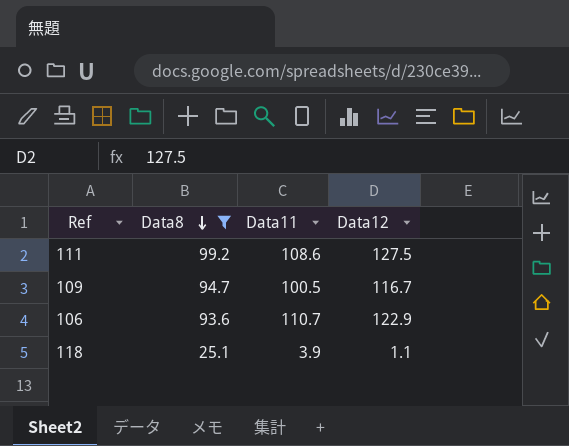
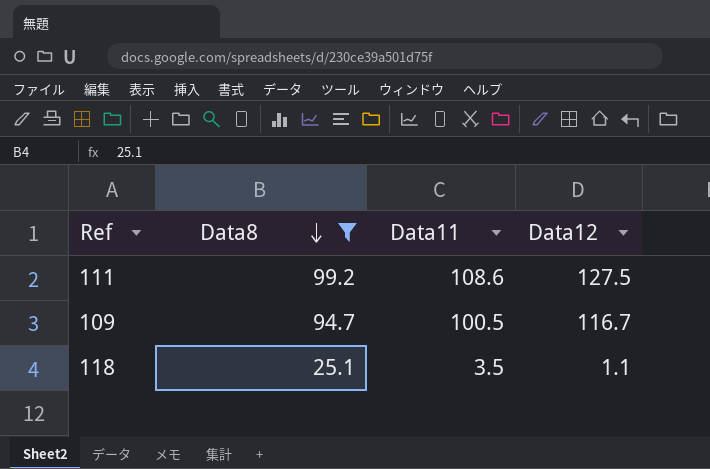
row 106: 93.6 | 110.7 | 122.9 -> none
118 | Data11: 3.9 -> 3.5

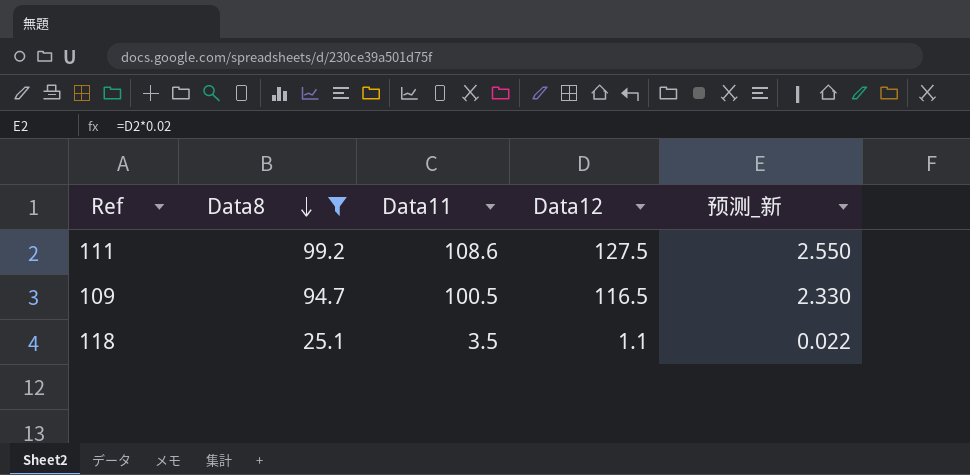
column 预测_新 | formula: none -> [Data12] * 0.02
109 | Data12: 116.7 -> 116.5

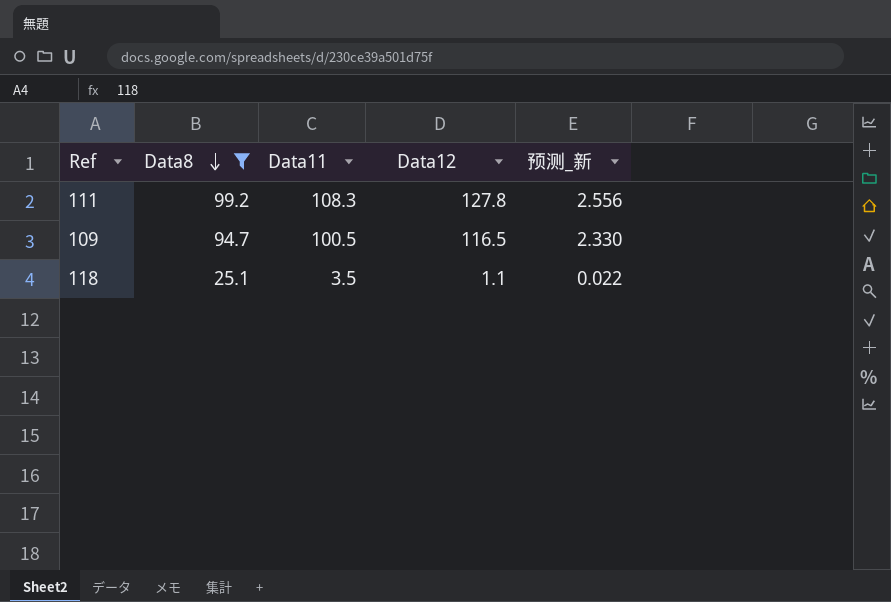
111 | Data11: 108.6 -> 108.3
111 | Data12: 127.5 -> 127.8
111 | 预测_新: 2.550 -> 2.556

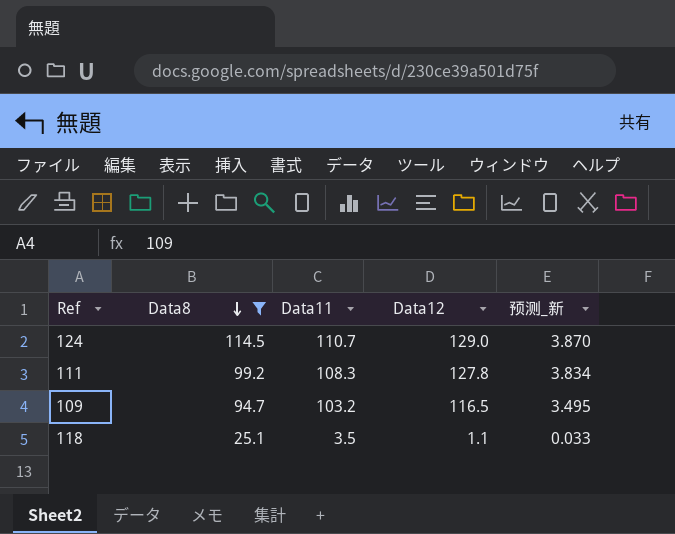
column 预测_新 | formula: [Data12] * 0.02 -> [Data12] * 0.03
row 124: none -> 114.5 | 110.7 | 129.0 | 3.870
109 | Data11: 100.5 -> 103.2

